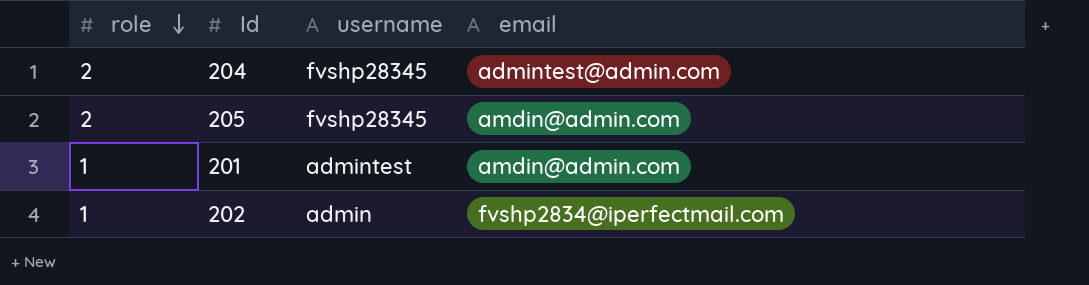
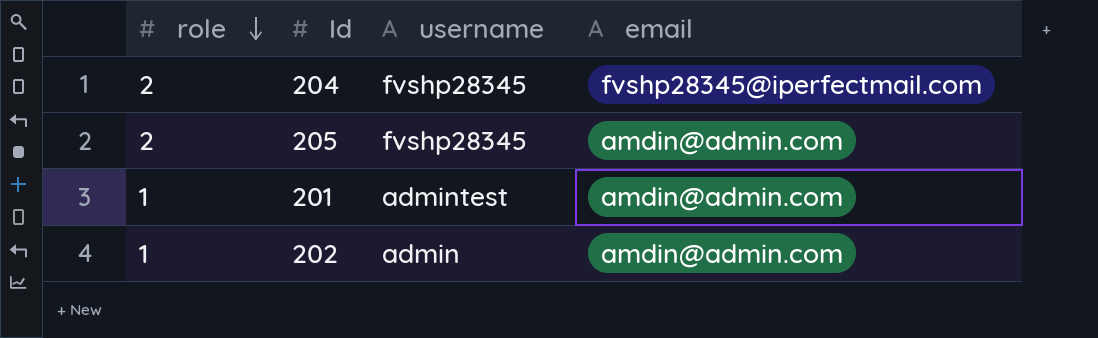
204 | email: admintest@admin.com -> fvshp28345@iperfectmail.com
202 | email: fvshp2834@iperfectmail.com -> amdin@admin.com

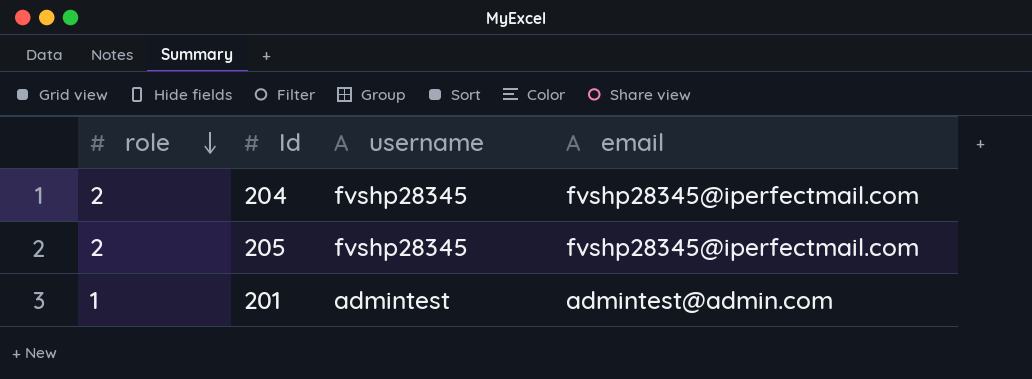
row 202: 1 | admin | amdin@admin.com -> none
205 | email: amdin@admin.com -> fvshp28345@iperfectmail.com
201 | email: amdin@admin.com -> admintest@admin.com

